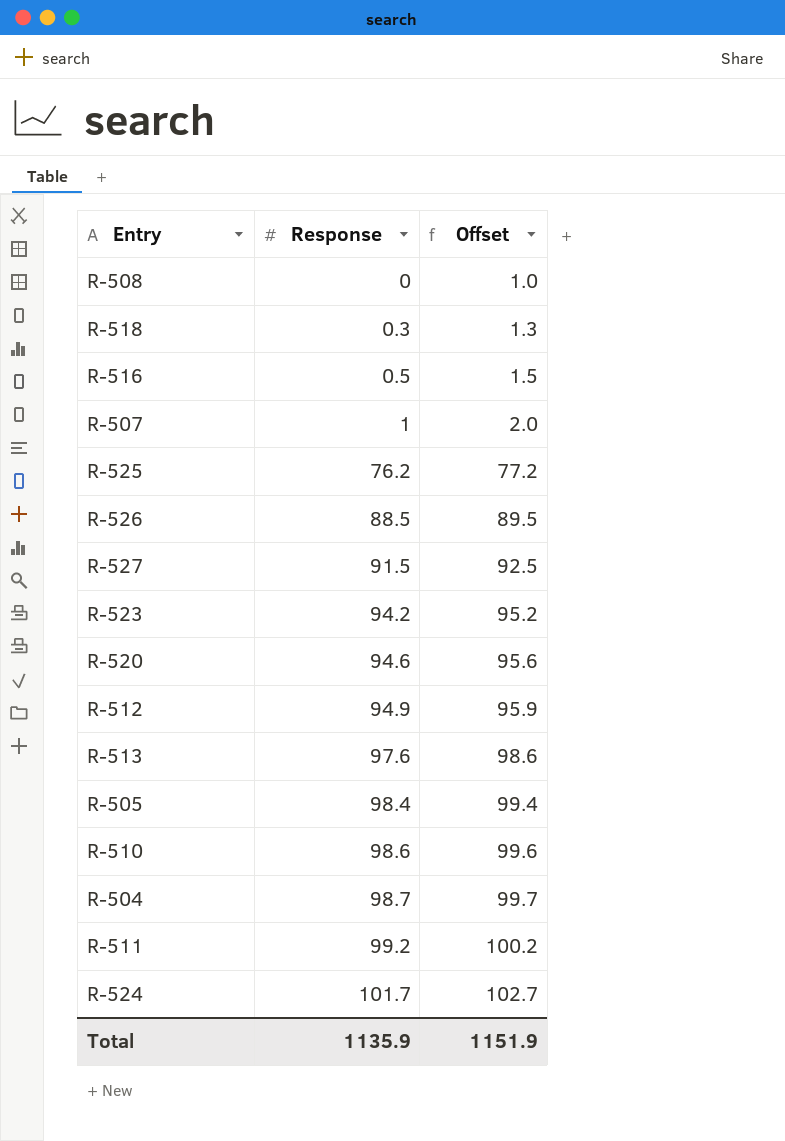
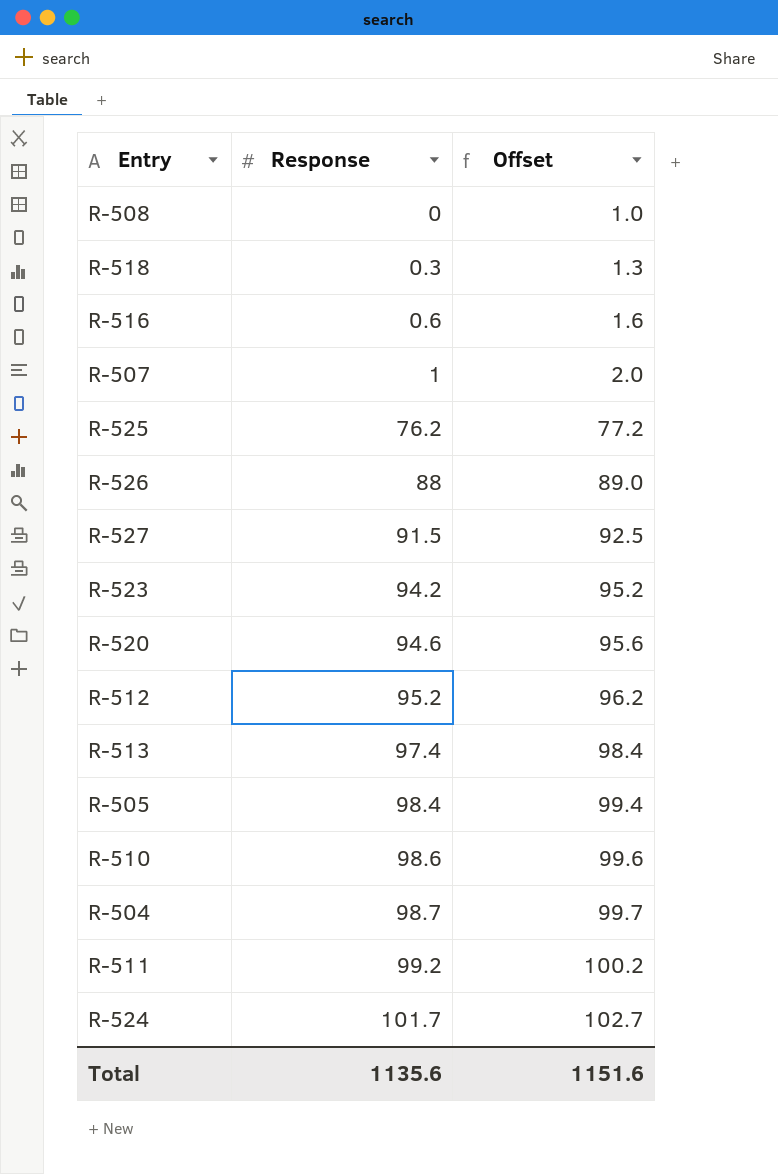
R-516 | Response: 0.5 -> 0.6
R-516 | Offset: 1.5 -> 1.6
R-526 | Response: 88.5 -> 88
R-526 | Offset: 89.5 -> 89.0
R-512 | Response: 94.9 -> 95.2
R-512 | Offset: 95.9 -> 96.2
R-513 | Response: 97.6 -> 97.4
R-513 | Offset: 98.6 -> 98.4
Total | Response: 1135.9 -> 1135.6
Total | Offset: 1151.9 -> 1151.6

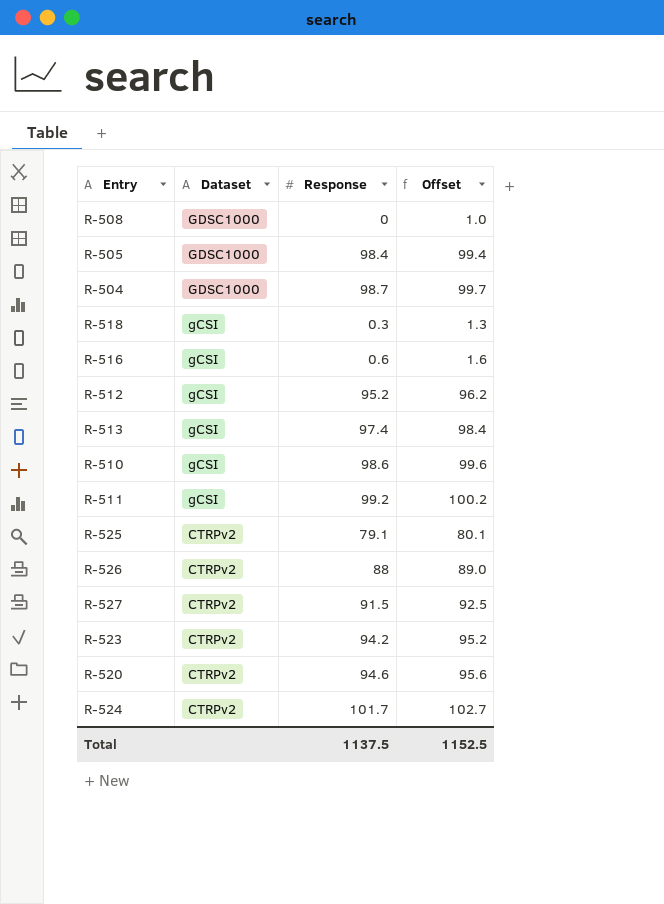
row order: Response ascending -> Dataset descending
column Dataset | position: none -> 2
row R-507: 1 | 2.0 -> none
R-525 | Response: 76.2 -> 79.1
R-525 | Offset: 77.2 -> 80.1
Total | Response: 1135.6 -> 1137.5
Total | Offset: 1151.6 -> 1152.5

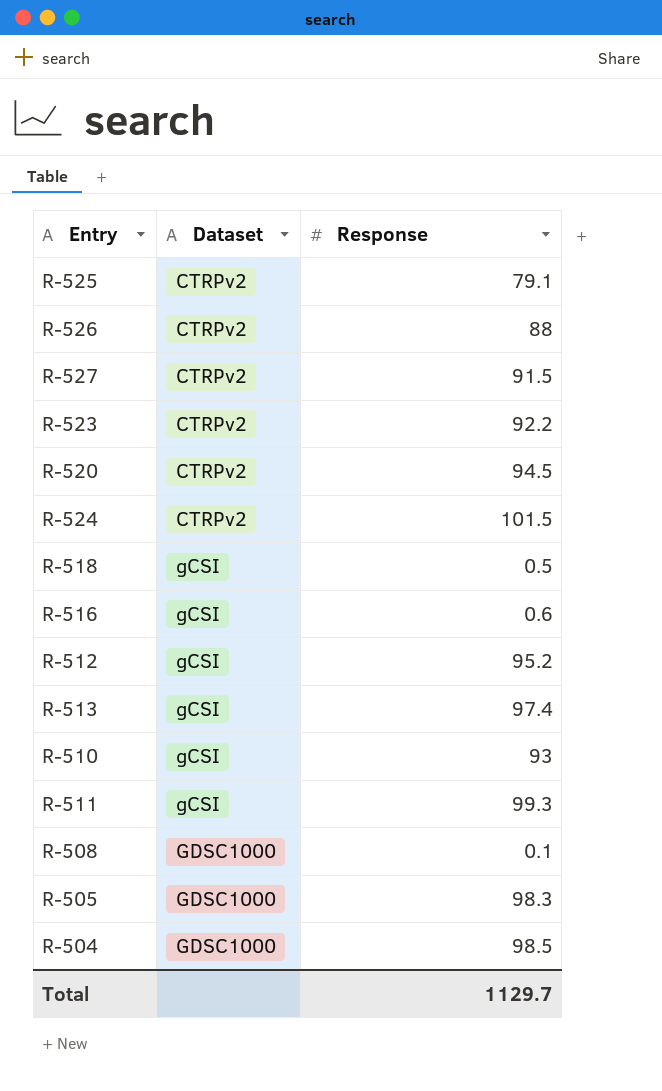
row order: Dataset descending -> Dataset ascending
column Offset | formula: [Response] + 1 -> none
R-523 | Response: 94.2 -> 92.2
R-520 | Response: 94.6 -> 94.5
R-524 | Response: 101.7 -> 101.5
R-518 | Response: 0.3 -> 0.5
R-510 | Response: 98.6 -> 93
R-511 | Response: 99.2 -> 99.3
R-508 | Response: 0 -> 0.1
R-505 | Response: 98.4 -> 98.3
R-504 | Response: 98.7 -> 98.5
Total | Response: 1137.5 -> 1129.7

